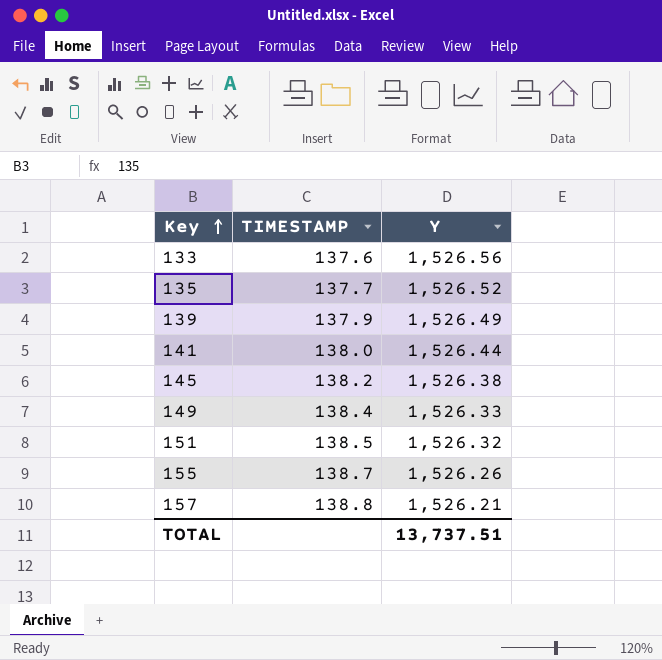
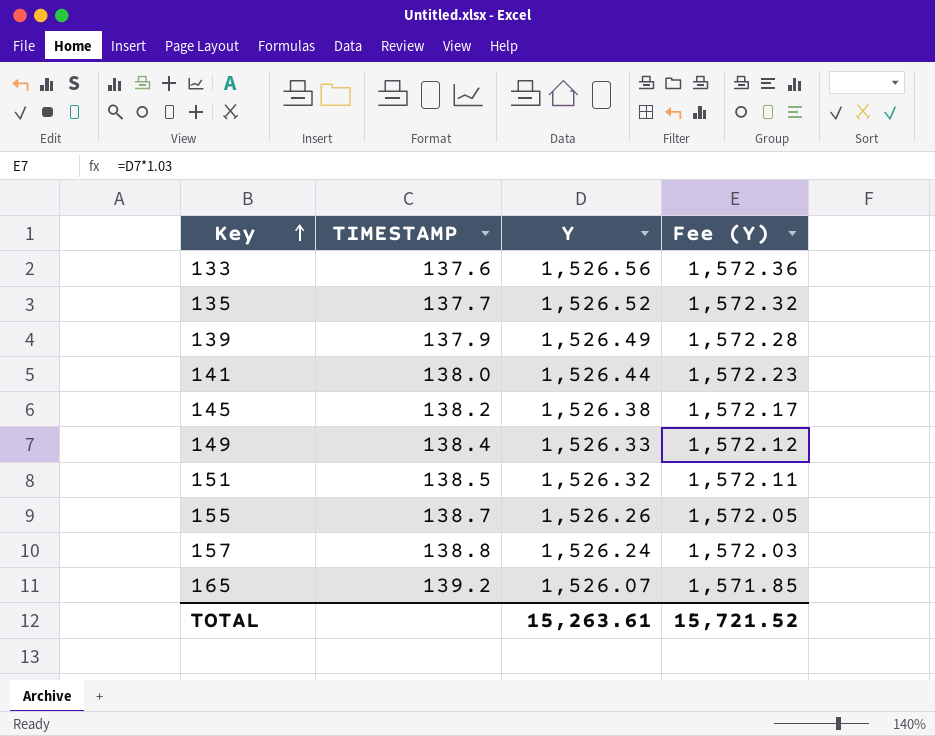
column Fee (Y) | formula: none -> [Y] * 1.03
157 | Y: 1,526.21 -> 1,526.24
row 165: none -> 139.2 | 1,526.07 | 1,571.85
TOTAL | Y: 13,737.51 -> 15,263.61

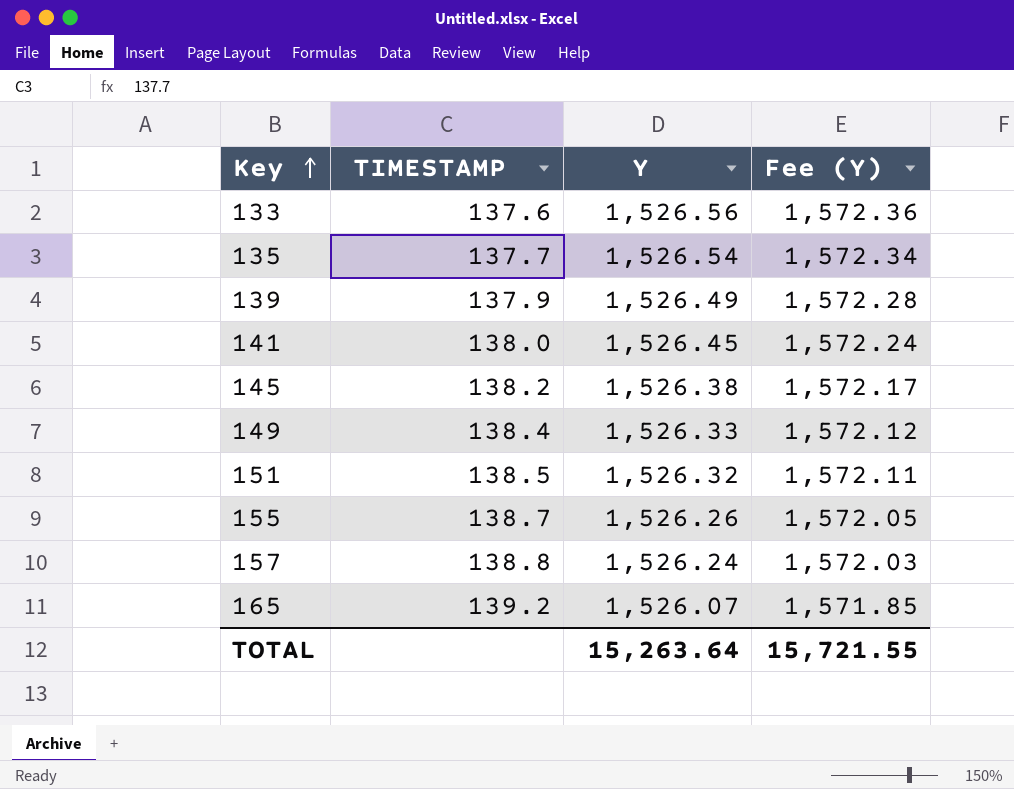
135 | Y: 1,526.52 -> 1,526.54
135 | Fee (Y): 1,572.32 -> 1,572.34
141 | Y: 1,526.44 -> 1,526.45
141 | Fee (Y): 1,572.23 -> 1,572.24
TOTAL | Y: 15,263.61 -> 15,263.64
TOTAL | Fee (Y): 15,721.52 -> 15,721.55

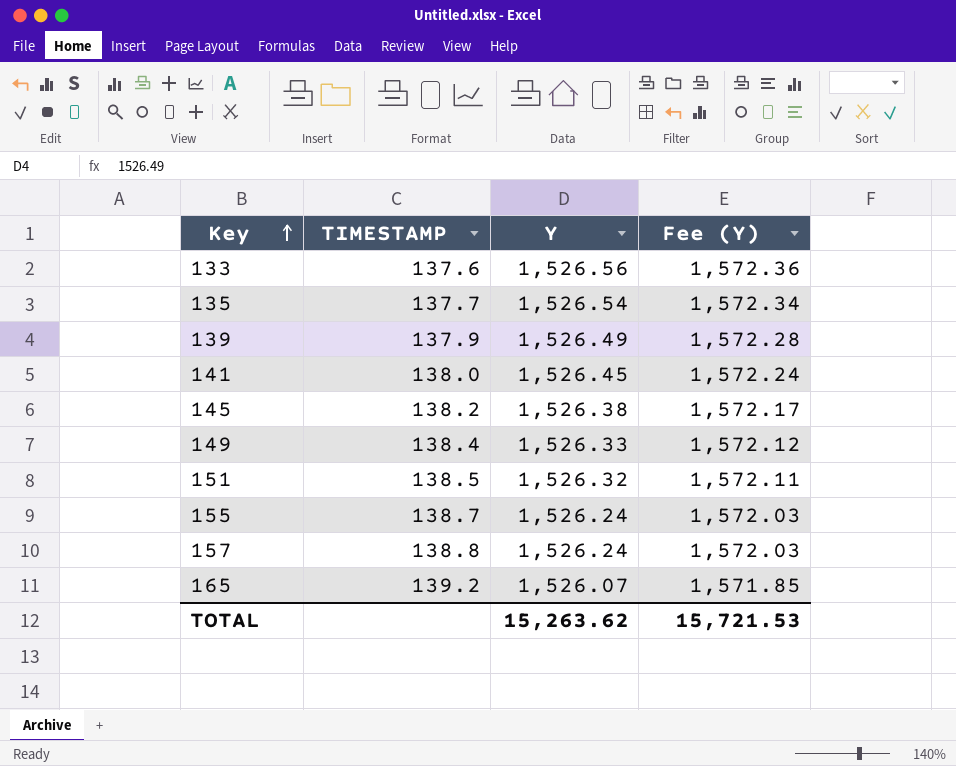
155 | Y: 1,526.26 -> 1,526.24
155 | Fee (Y): 1,572.05 -> 1,572.03
TOTAL | Y: 15,263.64 -> 15,263.62
TOTAL | Fee (Y): 15,721.55 -> 15,721.53

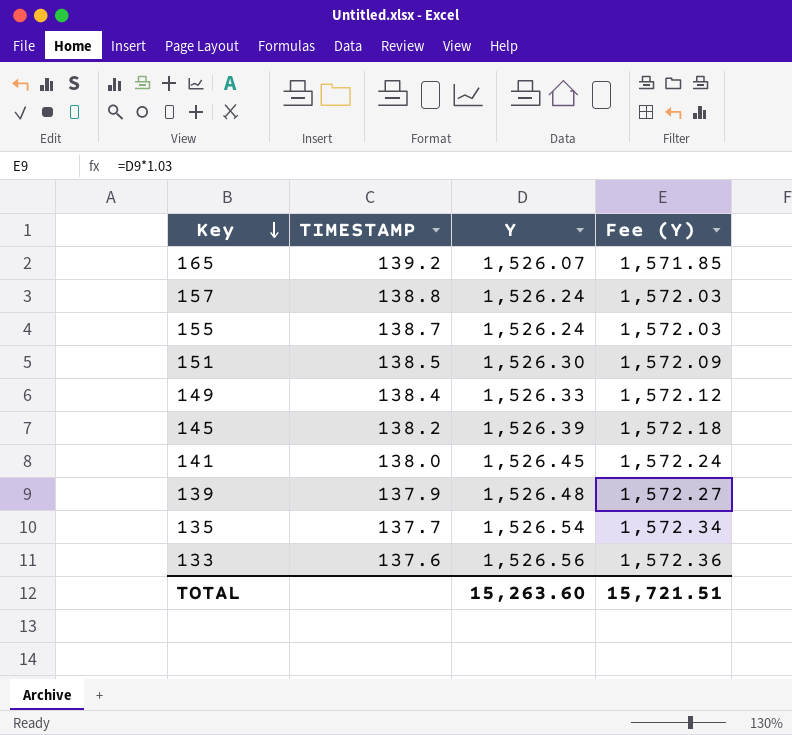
row order: Key ascending -> Key descending
151 | Y: 1,526.32 -> 1,526.30
151 | Fee (Y): 1,572.11 -> 1,572.09
145 | Y: 1,526.38 -> 1,526.39
145 | Fee (Y): 1,572.17 -> 1,572.18
139 | Y: 1,526.49 -> 1,526.48
139 | Fee (Y): 1,572.28 -> 1,572.27
TOTAL | Y: 15,263.62 -> 15,263.60
TOTAL | Fee (Y): 15,721.53 -> 15,721.51

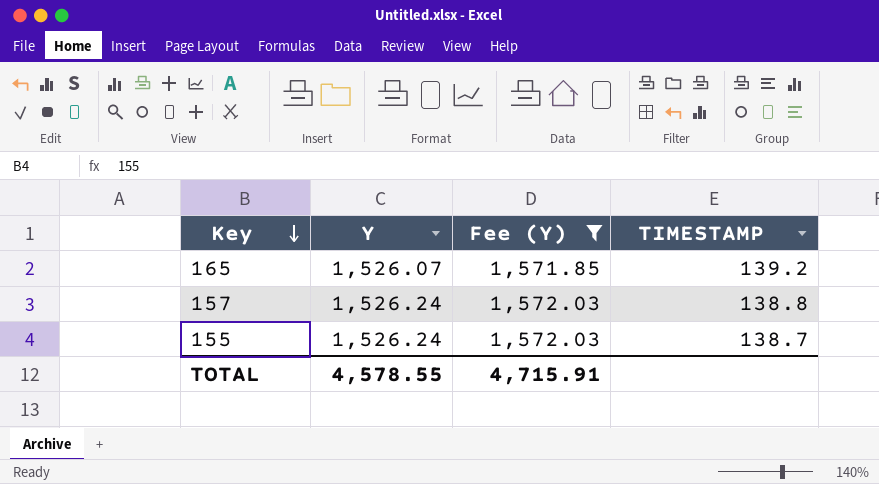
filter: none -> Fee (Y) <= 1,572.03
column TIMESTAMP | position: 2 -> 4
TOTAL | Y: 15,263.60 -> 4,578.55
TOTAL | Fee (Y): 15,721.51 -> 4,715.91

